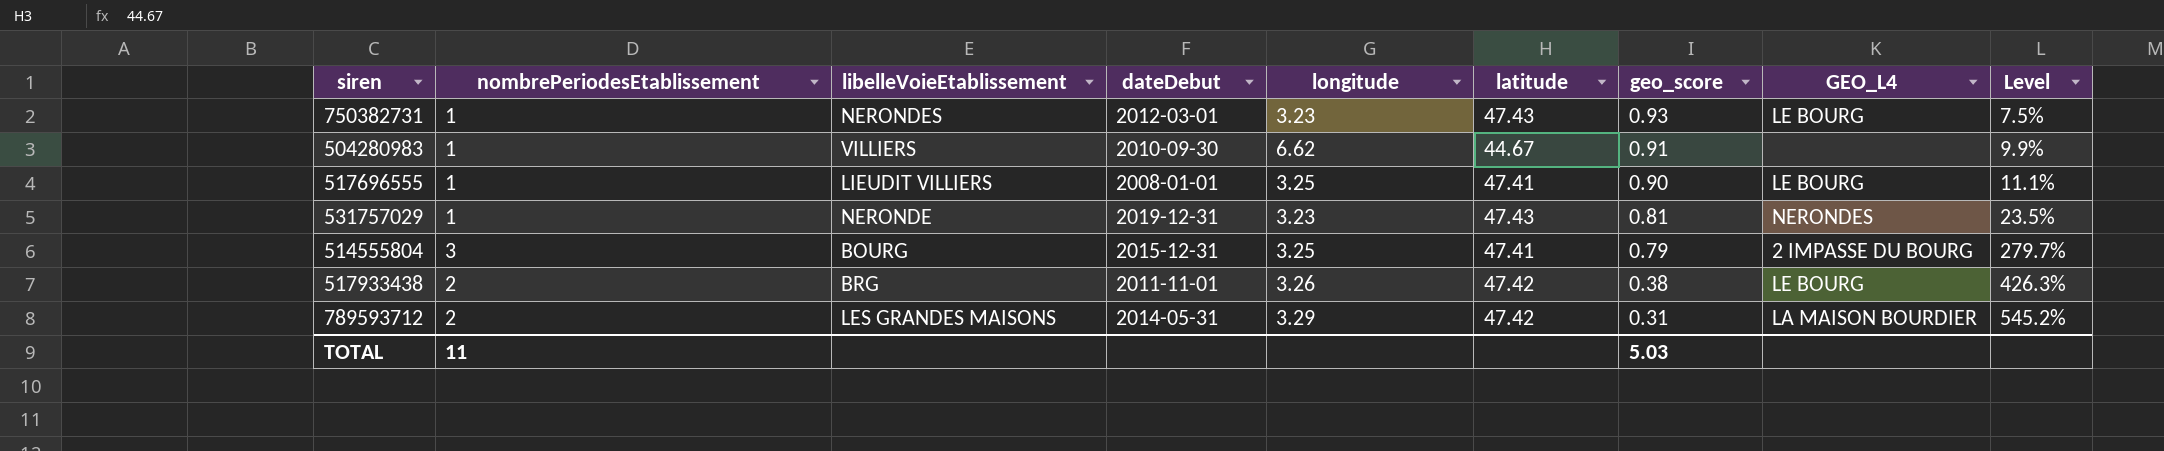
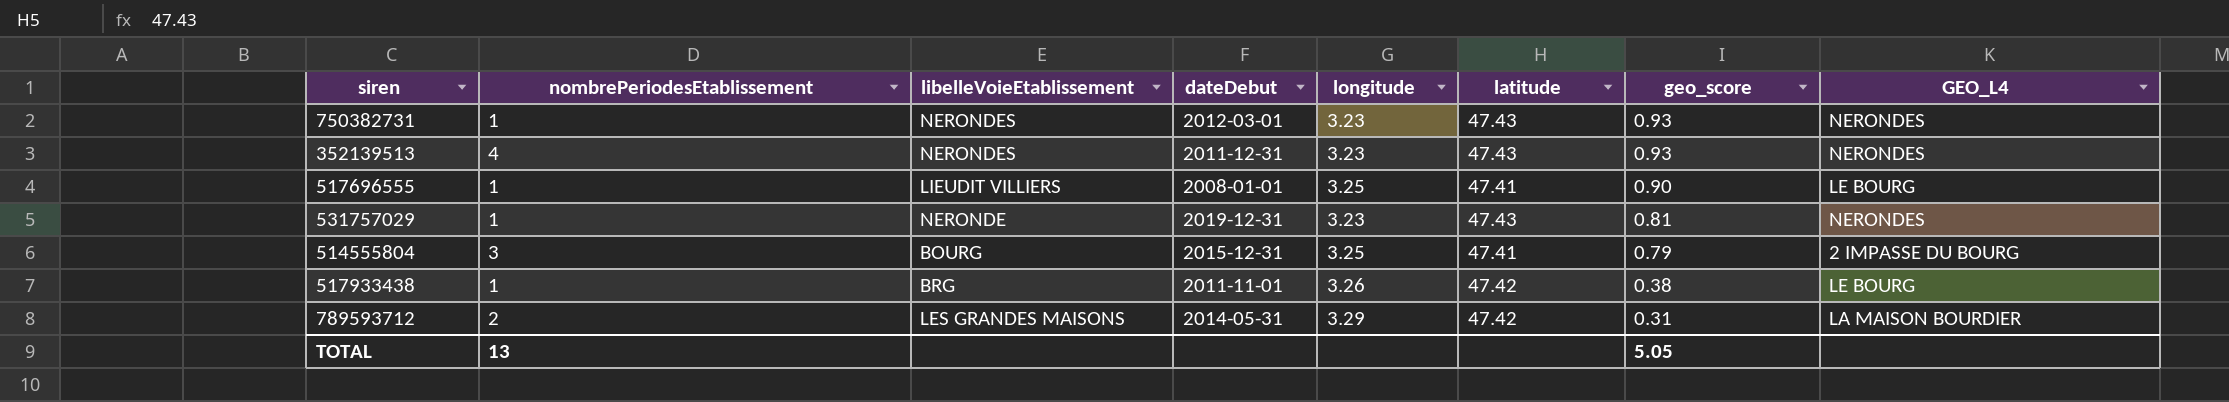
column Level | formula: ([nombrePeriodesEtablissement] - [geo_score]) / [geo_score] -> none
row 504280983: 1 | VILLIERS | 2010-09-30 | 6.62 | 44.67 | 0.91 | none | 9.9% -> none
750382731 | GEO_L4: LE BOURG -> NERONDES
row 352139513: none -> 4 | NERONDES | 2011-12-31 | 3.23 | 47.43 | 0.93 | NERONDES
517933438 | nombrePeriodesEtablissement: 2 -> 1
TOTAL | nombrePeriodesEtablissement: 11 -> 13
TOTAL | geo_score: 5.03 -> 5.05

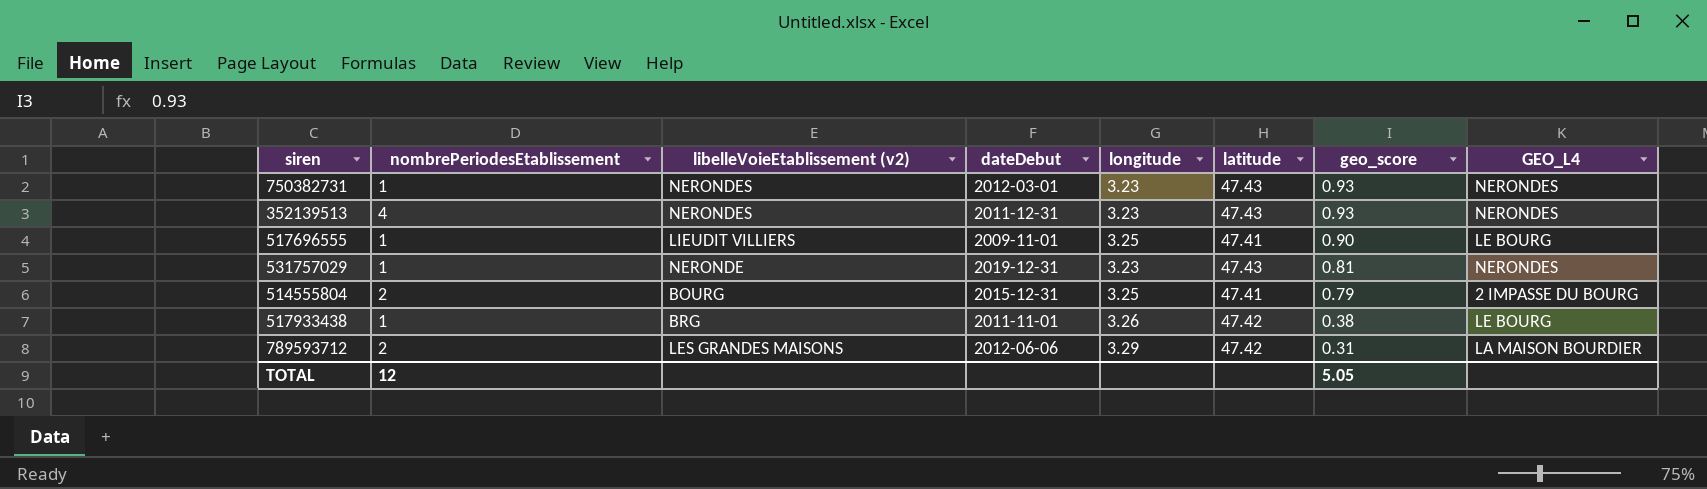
column name: libelleVoieEtablissement -> libelleVoieEtablissement (v2)
517696555 | dateDebut: 2008-01-01 -> 2009-11-01
514555804 | nombrePeriodesEtablissement: 3 -> 2
789593712 | dateDebut: 2014-05-31 -> 2012-06-06
TOTAL | nombrePeriodesEtablissement: 13 -> 12

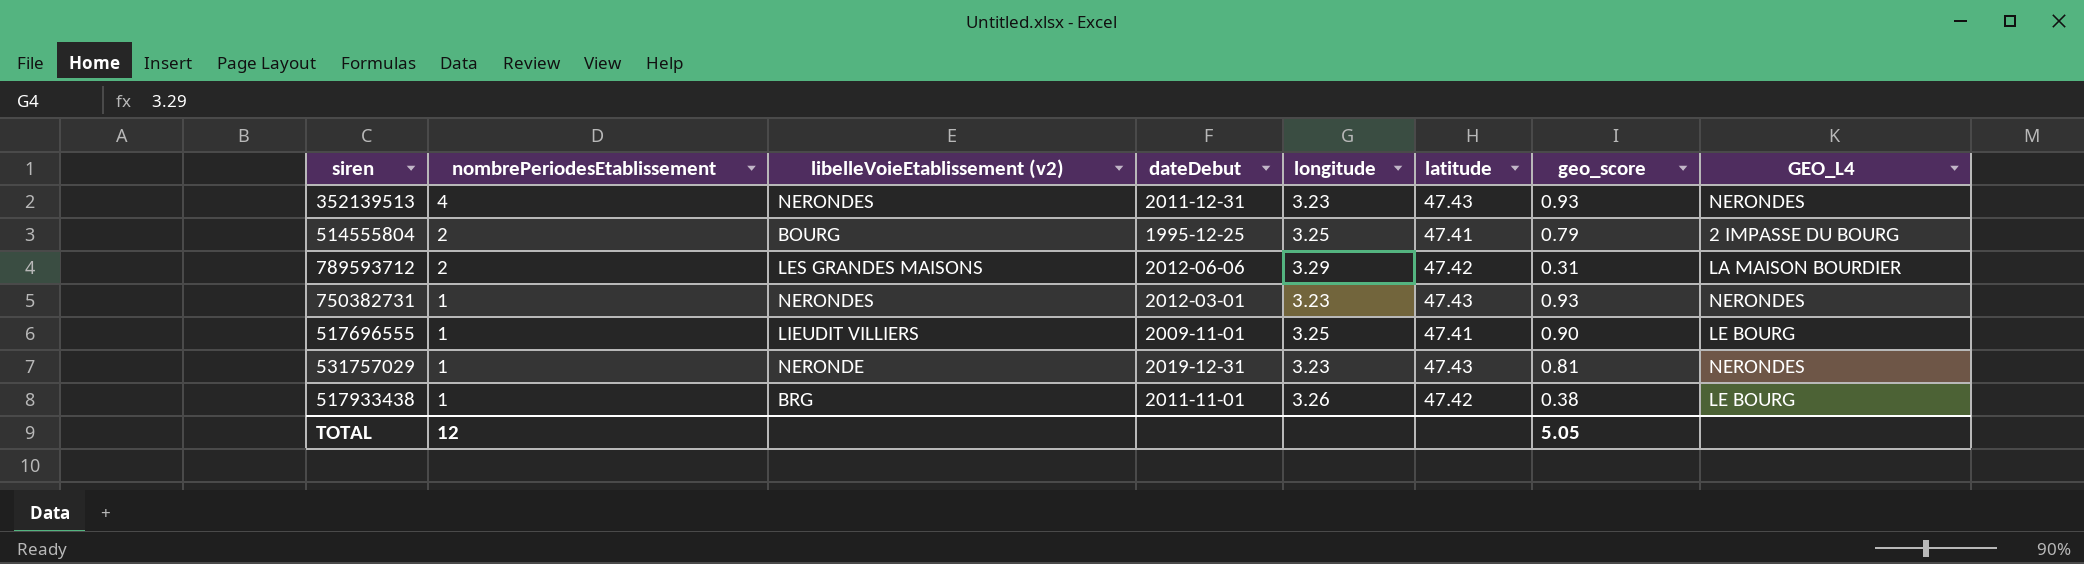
row order: geo_score descending -> nombrePeriodesEtablissement descending
514555804 | dateDebut: 2015-12-31 -> 1995-12-25

